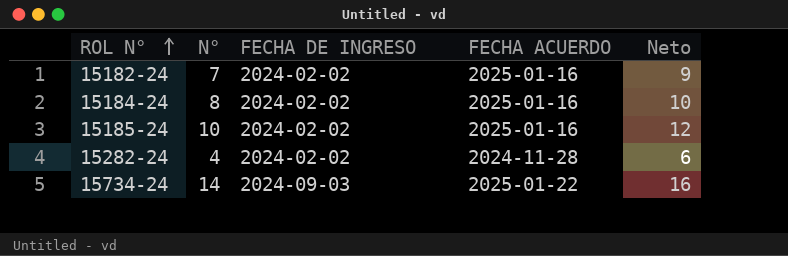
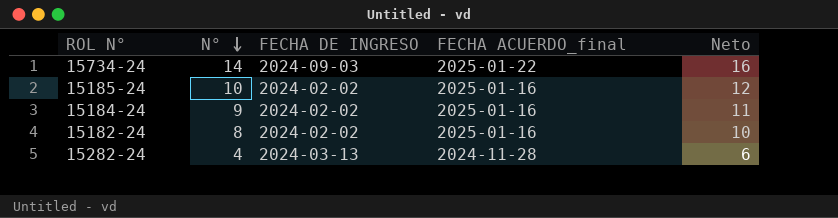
row order: ROL N° ascending -> N° descending
column name: FECHA ACUERDO -> FECHA ACUERDO_final
15184-24 | N°: 8 -> 9
15184-24 | Neto: 10 -> 11
15182-24 | N°: 7 -> 8
15182-24 | Neto: 9 -> 10
15282-24 | FECHA DE INGRESO: 2024-02-02 -> 2024-03-13

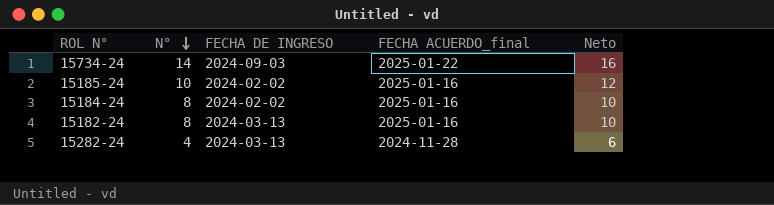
15184-24 | N°: 9 -> 8
15184-24 | Neto: 11 -> 10
15182-24 | FECHA DE INGRESO: 2024-02-02 -> 2024-03-13

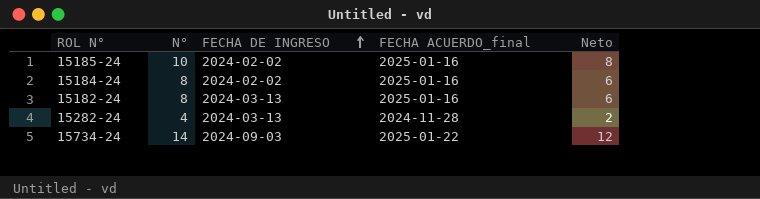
row order: N° descending -> FECHA DE INGRESO ascending
column Neto | formula: [N°] + 2 -> [N°] - 2

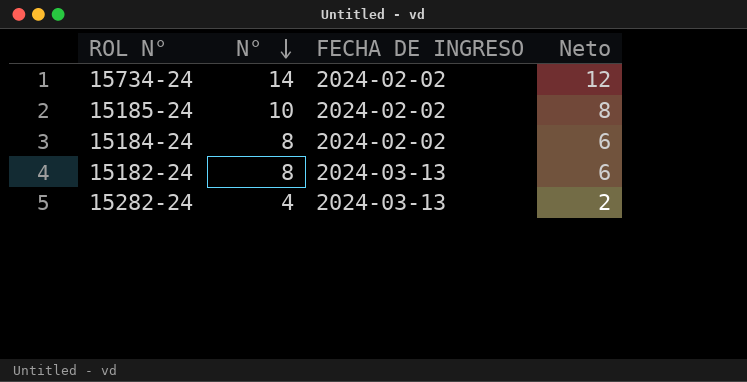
row order: FECHA DE INGRESO ascending -> N° descending
column FECHA ACUERDO_final | position: 4 -> none
15734-24 | FECHA DE INGRESO: 2024-09-03 -> 2024-02-02

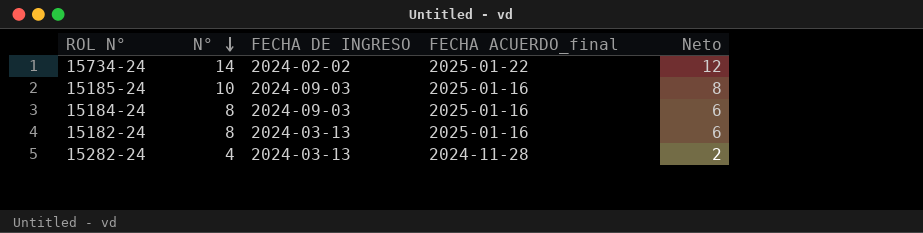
column FECHA ACUERDO_final | position: none -> 4
15185-24 | FECHA DE INGRESO: 2024-02-02 -> 2024-09-03
15184-24 | FECHA DE INGRESO: 2024-02-02 -> 2024-09-03

